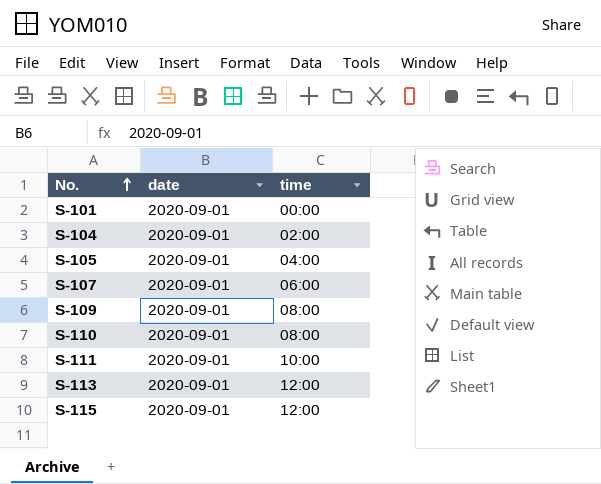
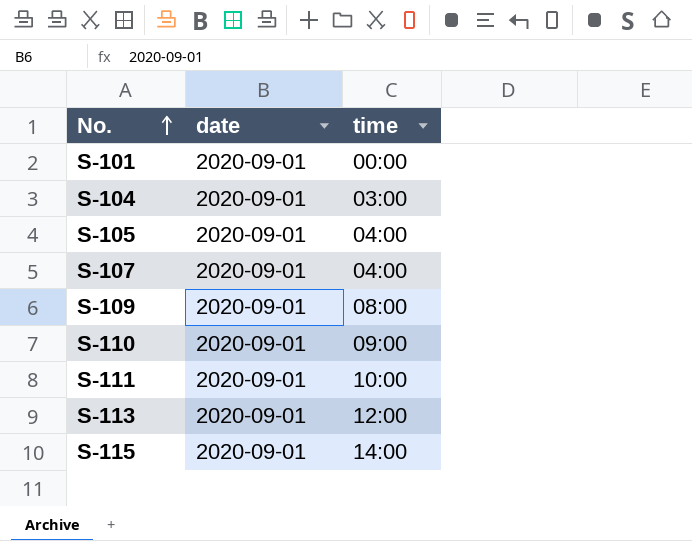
S-104 | time: 02:00 -> 03:00
S-107 | time: 06:00 -> 04:00
S-110 | time: 08:00 -> 09:00
S-115 | time: 12:00 -> 14:00

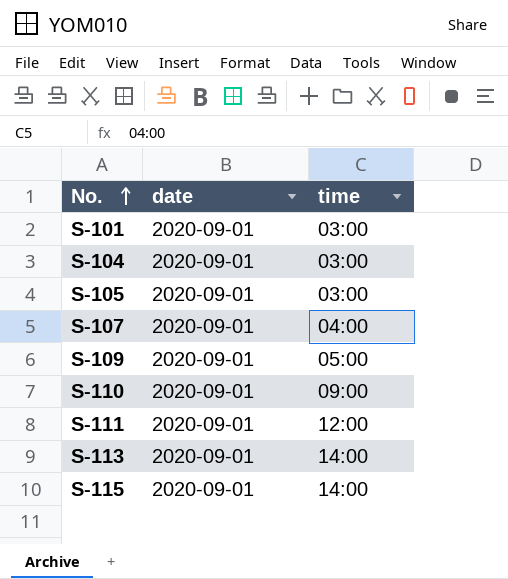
S-101 | time: 00:00 -> 03:00
S-105 | time: 04:00 -> 03:00
S-109 | time: 08:00 -> 05:00
S-111 | time: 10:00 -> 12:00
S-113 | time: 12:00 -> 14:00

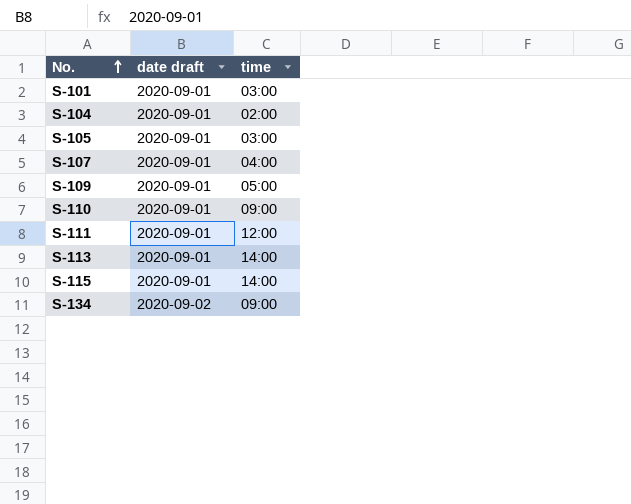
column name: date -> date draft
S-104 | time: 03:00 -> 02:00
row S-134: none -> 2020-09-02 | 09:00

